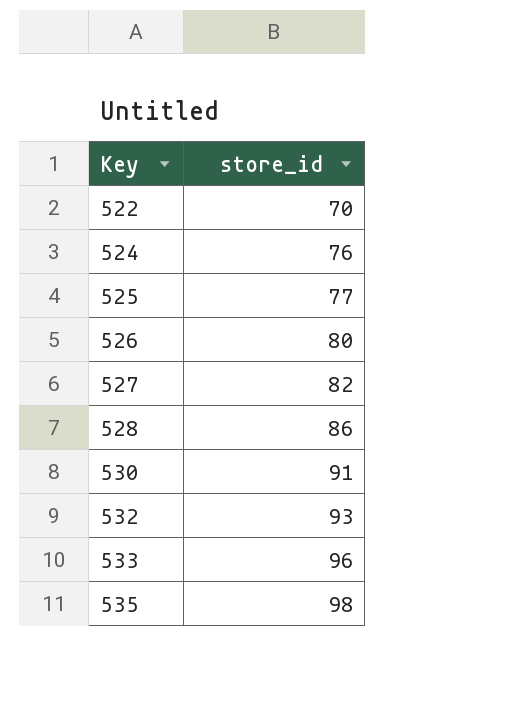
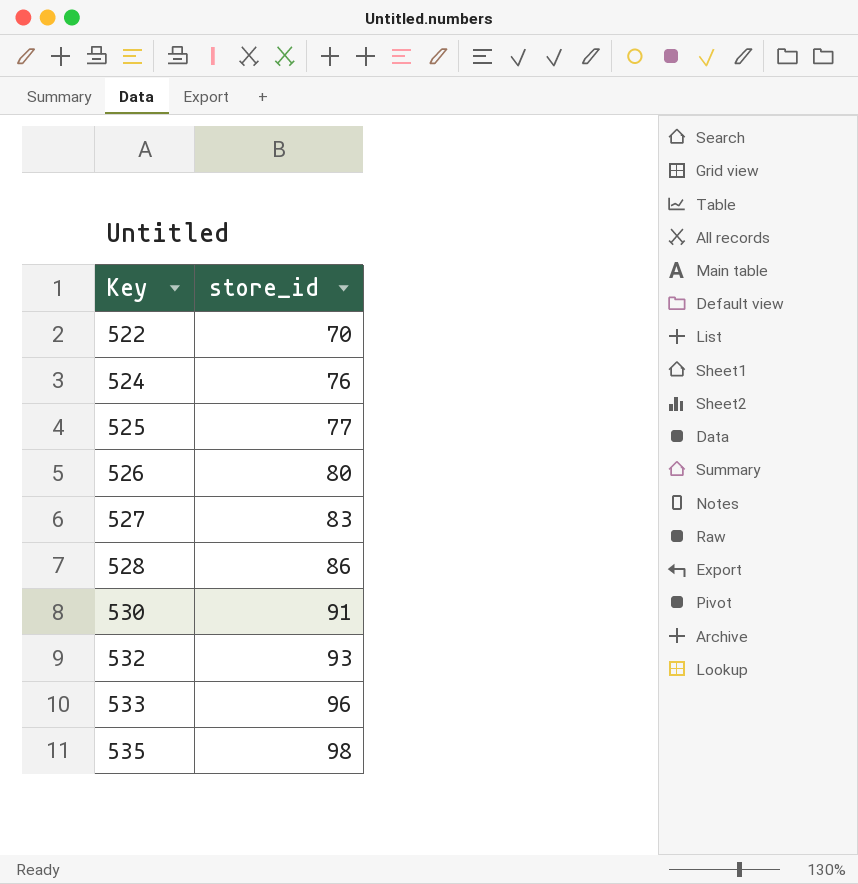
527 | store_id: 82 -> 83

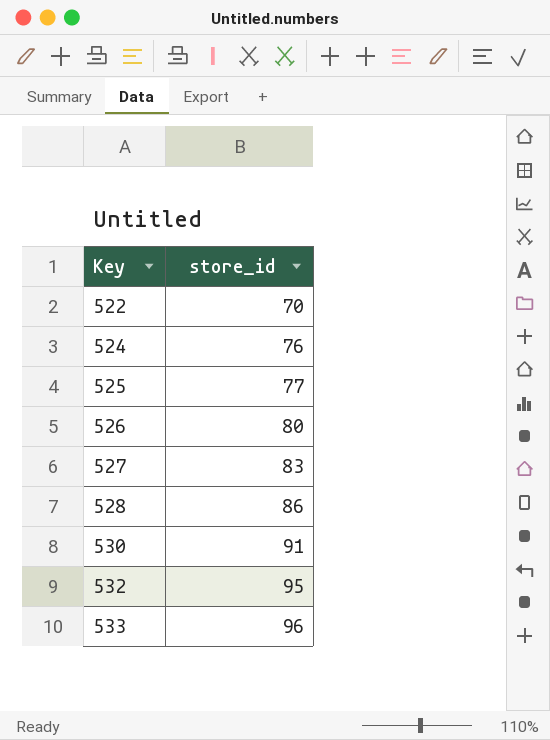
row 535: 98 -> none
532 | store_id: 93 -> 95

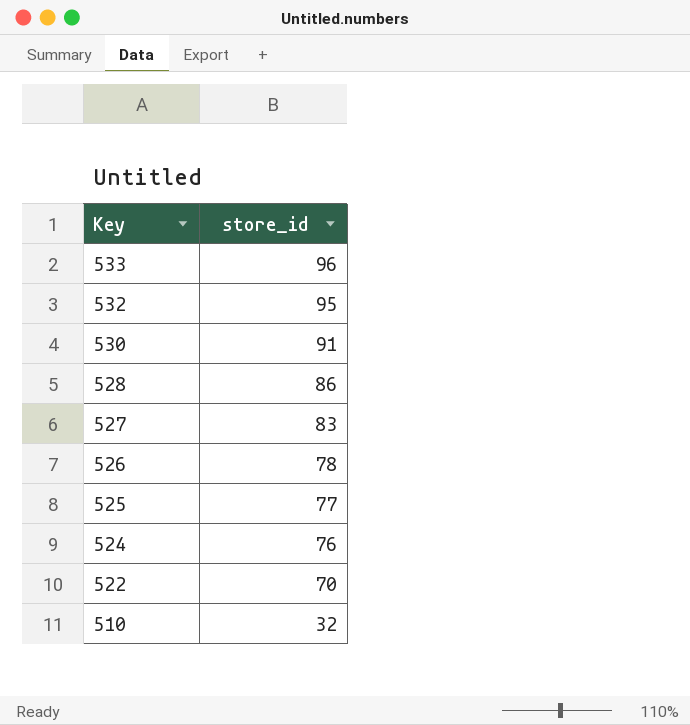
row order: Key ascending -> Key descending
526 | store_id: 80 -> 78
row 510: none -> 32

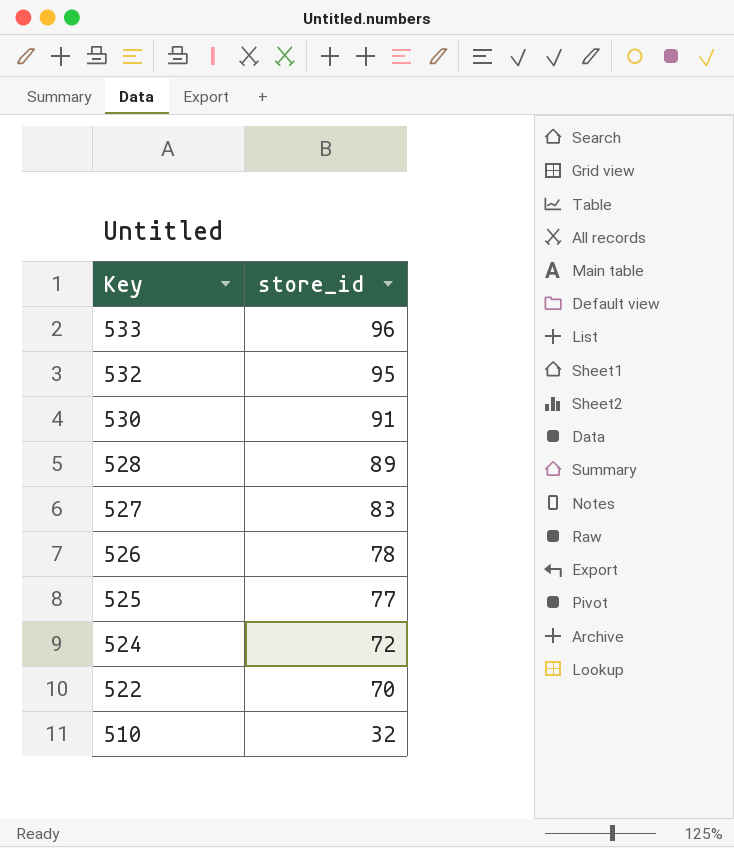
528 | store_id: 86 -> 89
524 | store_id: 76 -> 72

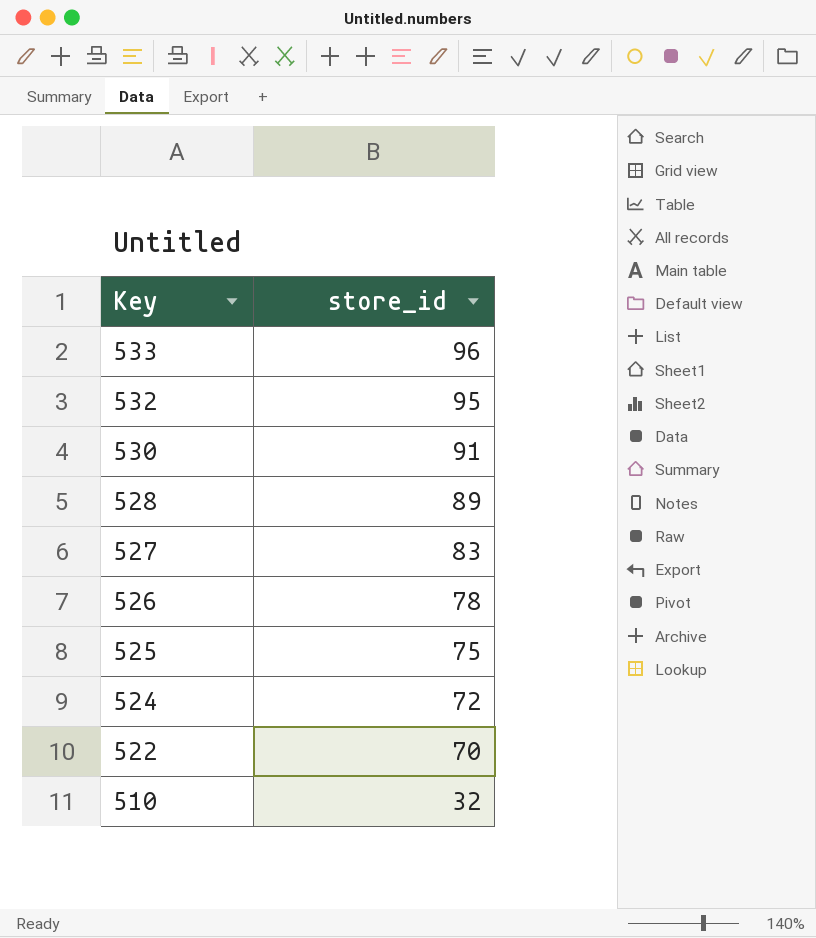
525 | store_id: 77 -> 75

